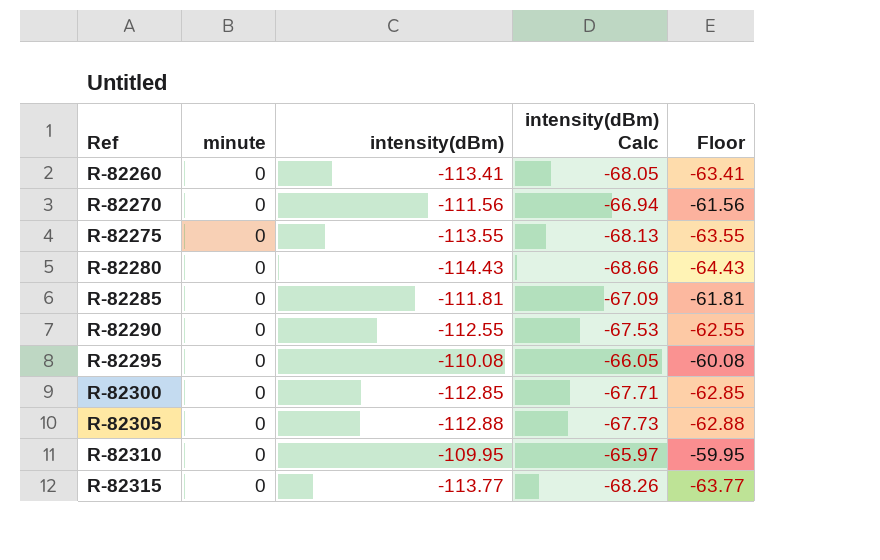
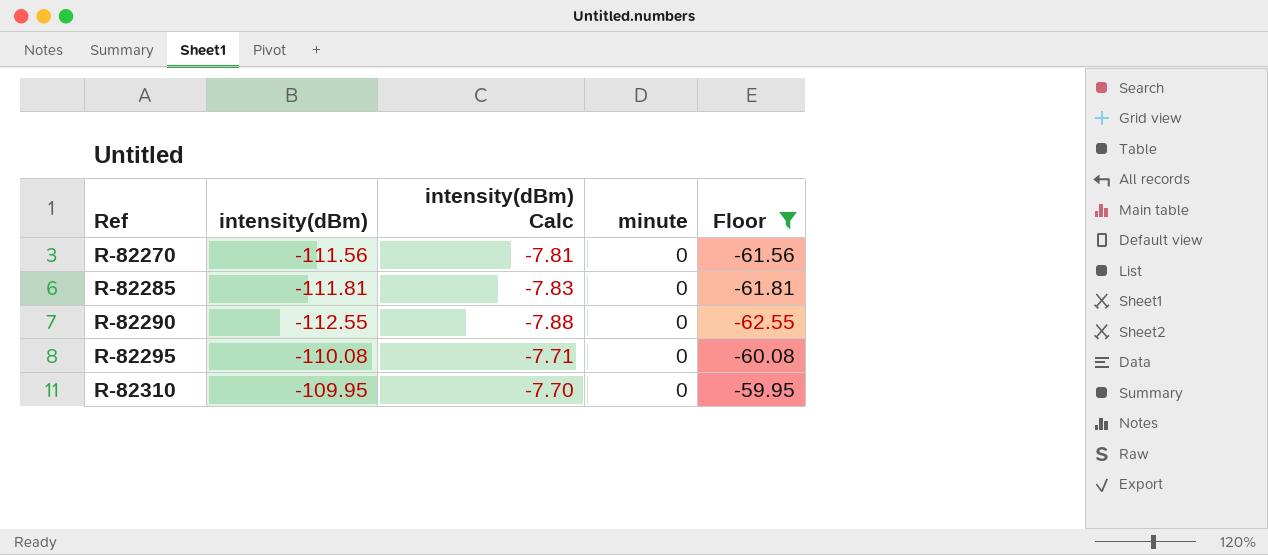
filter: none -> Floor >= -62.55
column intensity(dBm) Calc | formula: [intensity(dBm)] * 0.6 -> [intensity(dBm)] * 0.07
column minute | position: 2 -> 4

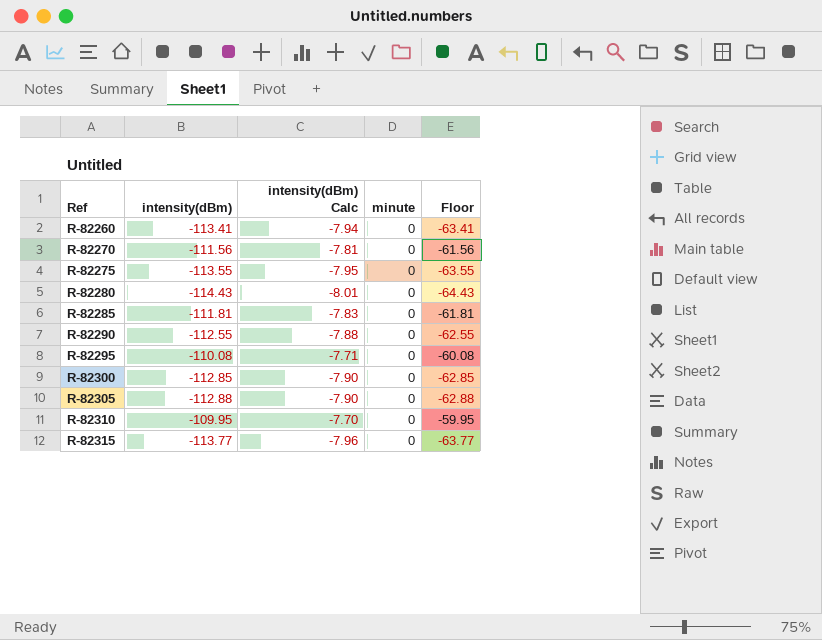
filter: Floor >= -62.55 -> none

